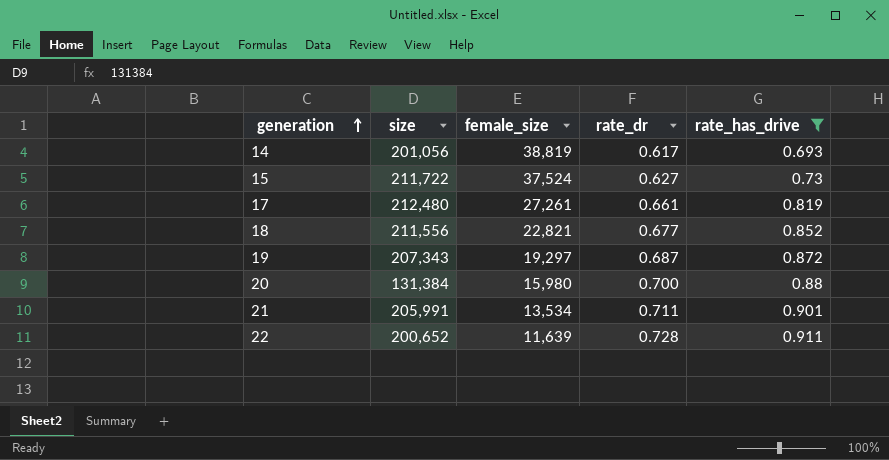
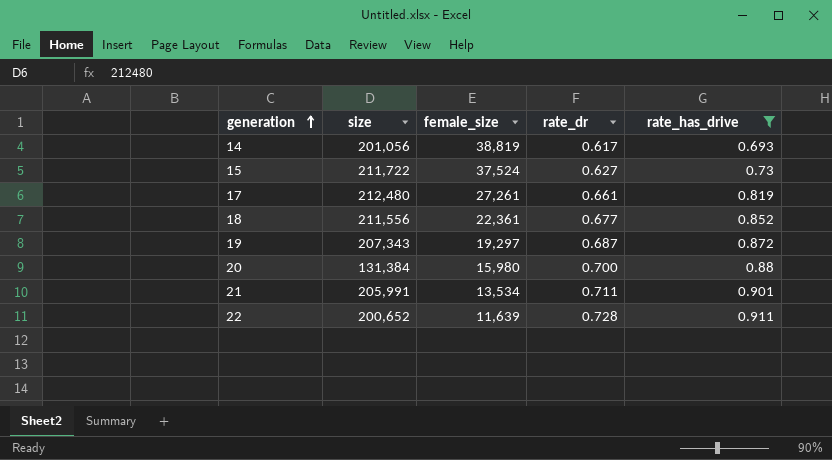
18 | female_size: 22,821 -> 22,361

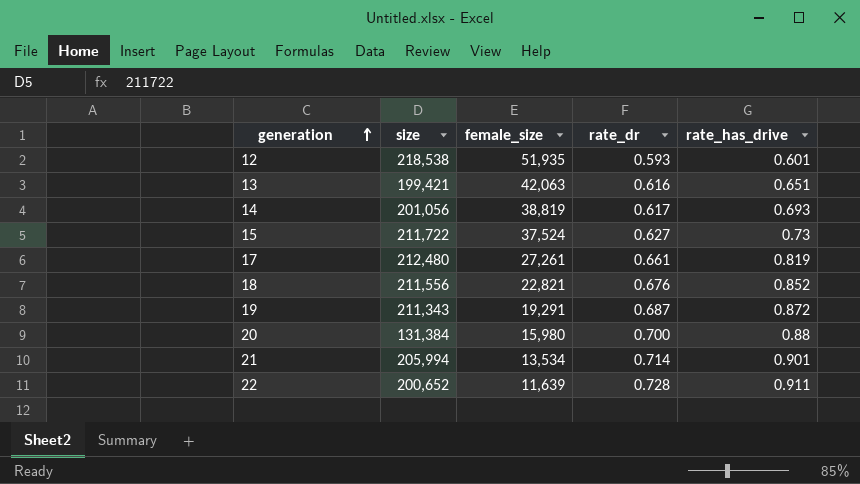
filter: rate_has_drive >= 0.693 -> none
18 | female_size: 22,361 -> 22,821
18 | rate_dr: 0.677 -> 0.676
19 | size: 207,343 -> 211,343
19 | female_size: 19,297 -> 19,291
21 | size: 205,991 -> 205,994
21 | rate_dr: 0.711 -> 0.714

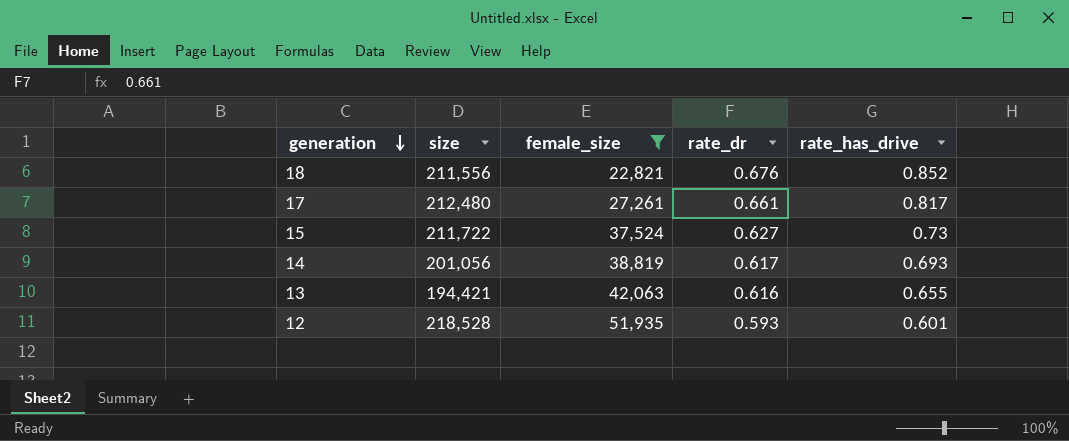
filter: none -> female_size >= 22,821
row order: generation ascending -> generation descending
17 | rate_has_drive: 0.819 -> 0.817
13 | size: 199,421 -> 194,421
13 | rate_has_drive: 0.651 -> 0.655
12 | size: 218,538 -> 218,528

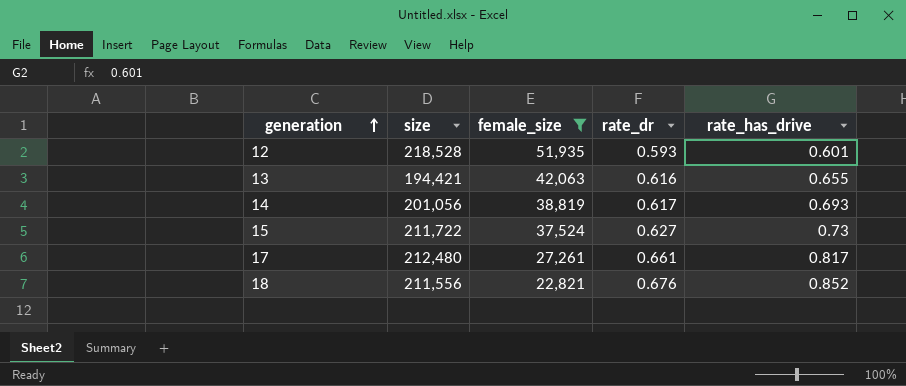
row order: generation descending -> generation ascending

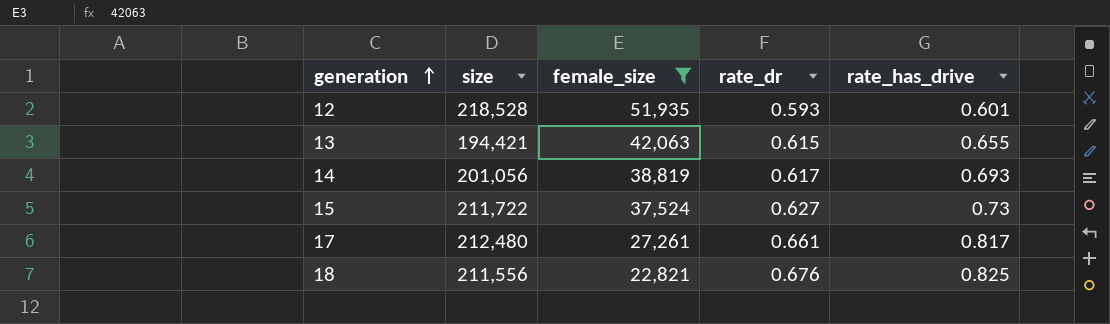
13 | rate_dr: 0.616 -> 0.615
18 | rate_has_drive: 0.852 -> 0.825

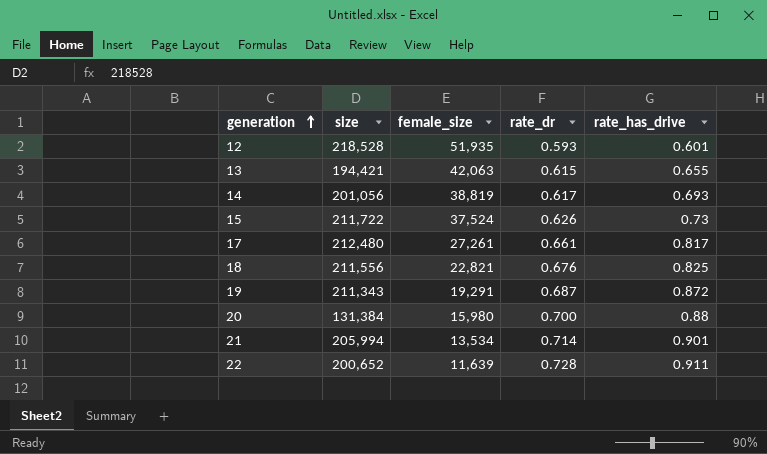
filter: female_size >= 22,821 -> none
15 | rate_dr: 0.627 -> 0.626

